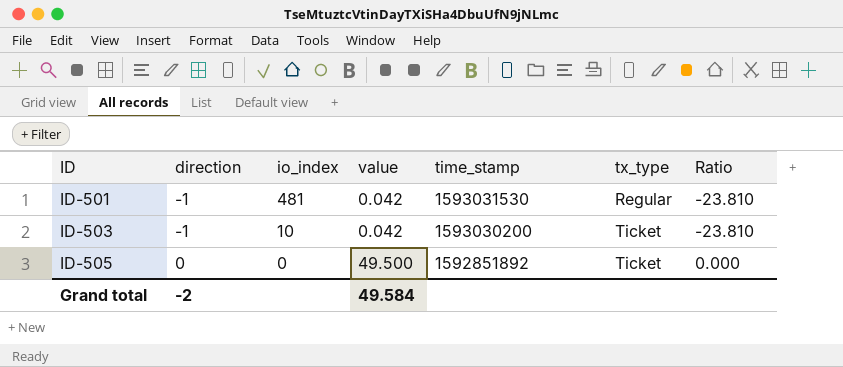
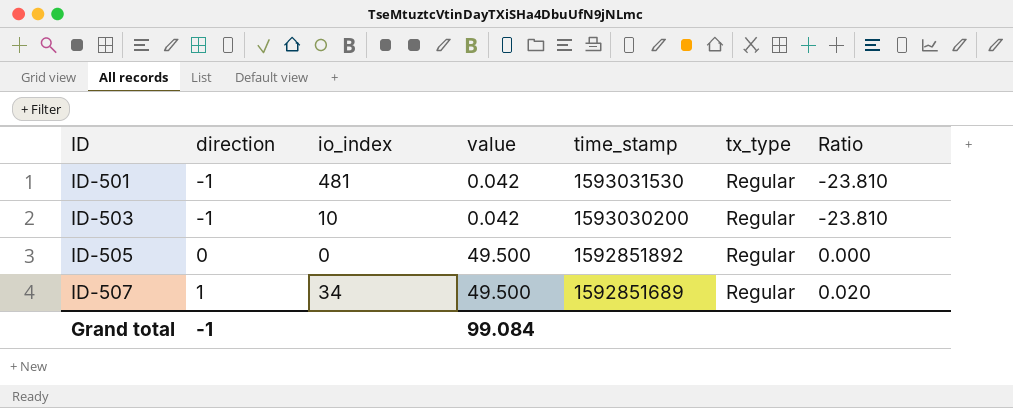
ID-503 | tx_type: Ticket -> Regular
ID-505 | tx_type: Ticket -> Regular
row ID-507: none -> 1 | 34 | 49.500 | 1592851689 | Regular | 0.020
Grand total | direction: -2 -> -1
Grand total | value: 49.584 -> 99.084

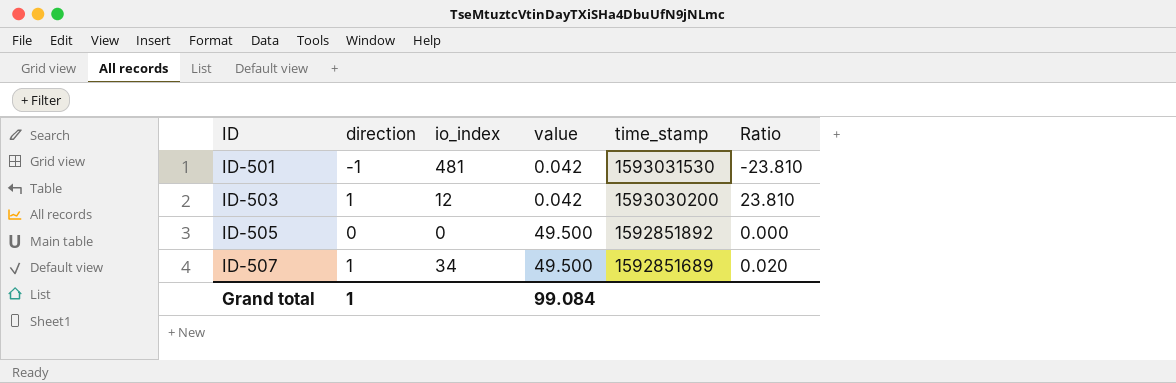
column tx_type | position: 6 -> none
ID-503 | direction: -1 -> 1
ID-503 | io_index: 10 -> 12
ID-503 | Ratio: -23.810 -> 23.810
Grand total | direction: -1 -> 1

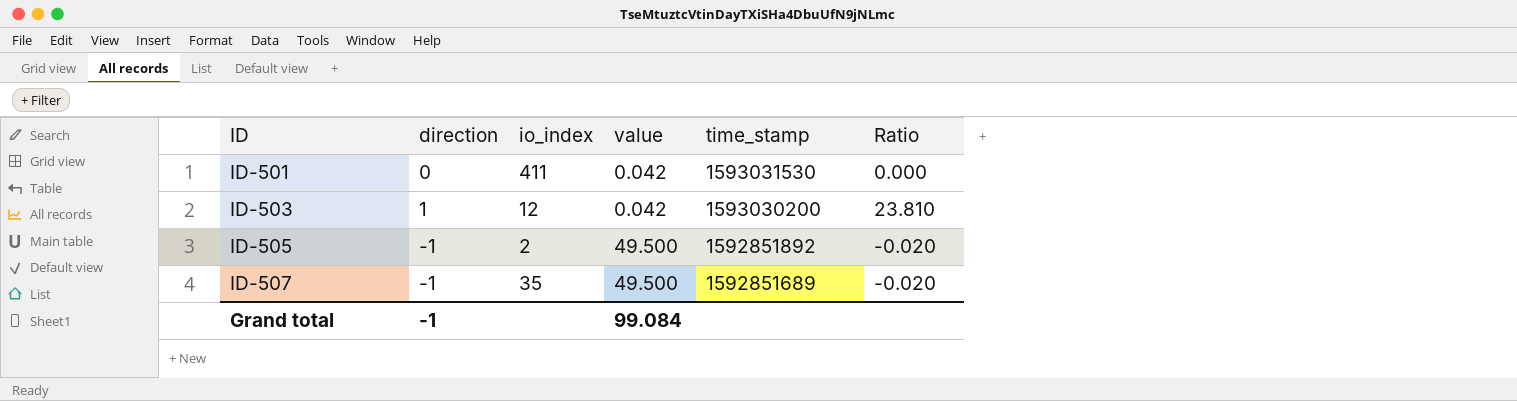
ID-501 | direction: -1 -> 0
ID-501 | io_index: 481 -> 411
ID-501 | Ratio: -23.810 -> 0.000
ID-505 | direction: 0 -> -1
ID-505 | io_index: 0 -> 2
ID-505 | Ratio: 0.000 -> -0.020
ID-507 | direction: 1 -> -1
ID-507 | io_index: 34 -> 35
ID-507 | Ratio: 0.020 -> -0.020
Grand total | direction: 1 -> -1

